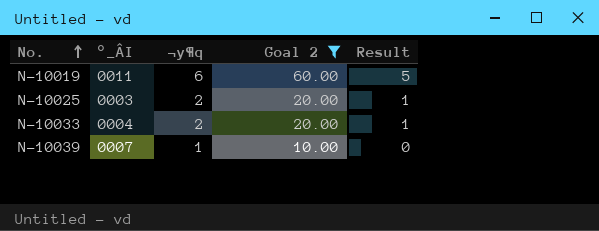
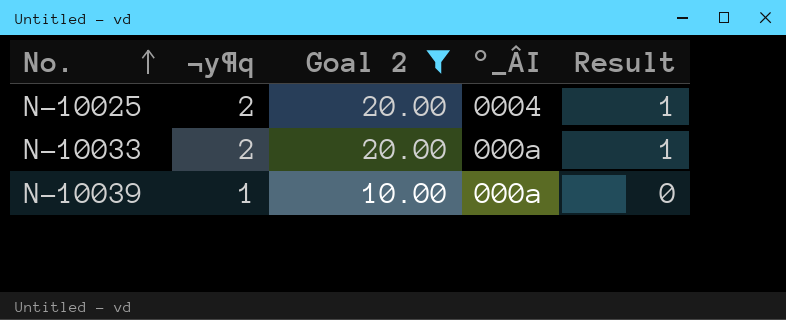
column °_ÂI | position: 2 -> 4
row N-10019: 0011 | 6 | 60.00 | 5 -> none
N-10025 | °_ÂI: 0003 -> 0004
N-10033 | °_ÂI: 0004 -> 000a
N-10039 | °_ÂI: 0007 -> 000a

